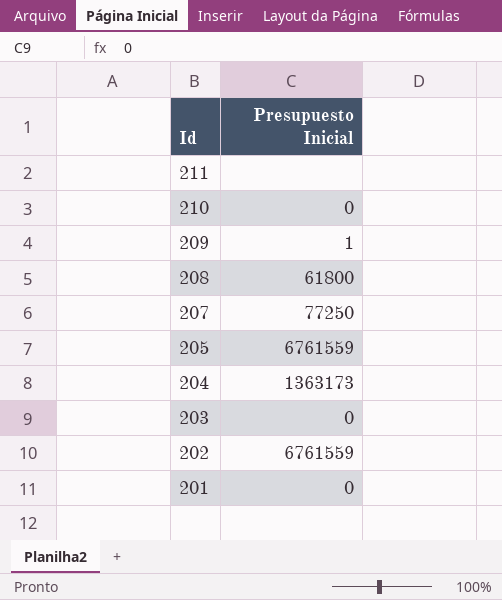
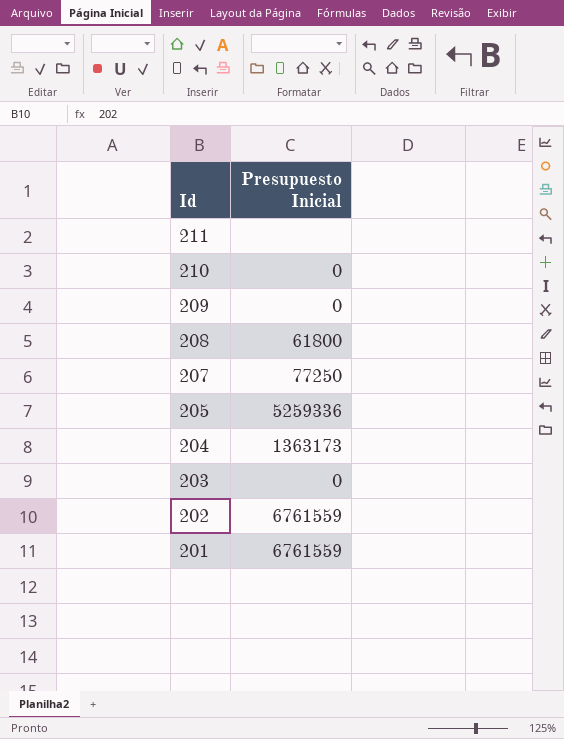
209 | Presupuesto Inicial: 1 -> 0
205 | Presupuesto Inicial: 6761559 -> 5259336
201 | Presupuesto Inicial: 0 -> 6761559

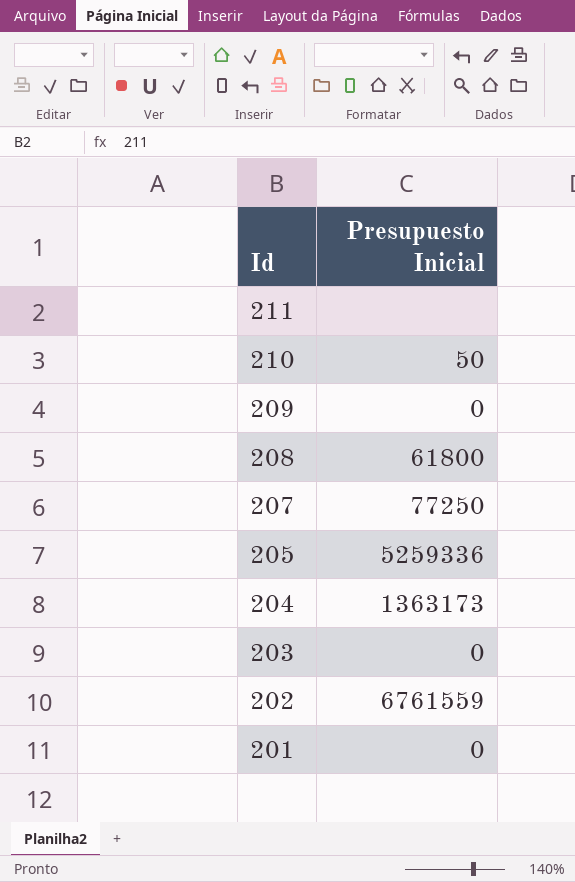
210 | Presupuesto Inicial: 0 -> 50
201 | Presupuesto Inicial: 6761559 -> 0

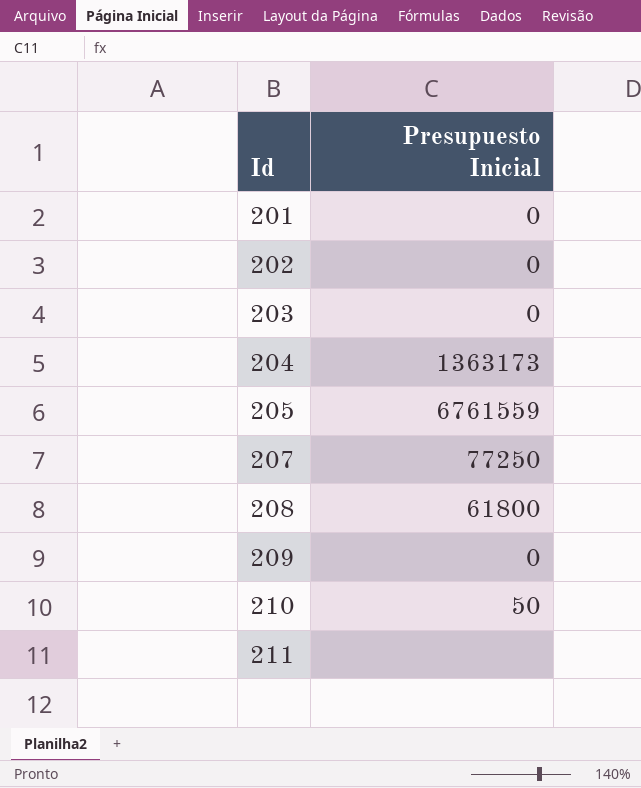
row order: Id descending -> Id ascending
202 | Presupuesto Inicial: 6761559 -> 0
205 | Presupuesto Inicial: 5259336 -> 6761559

